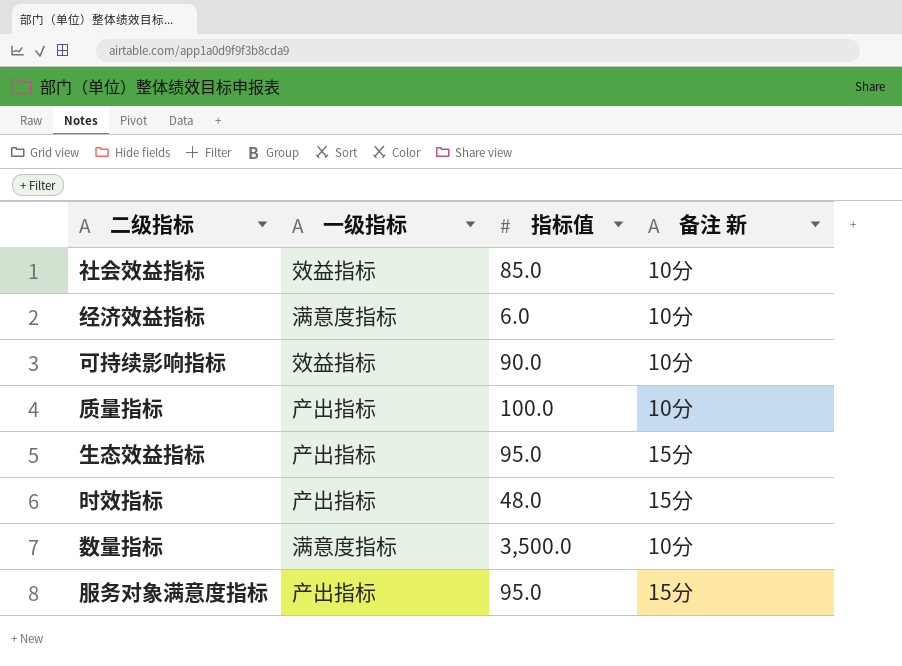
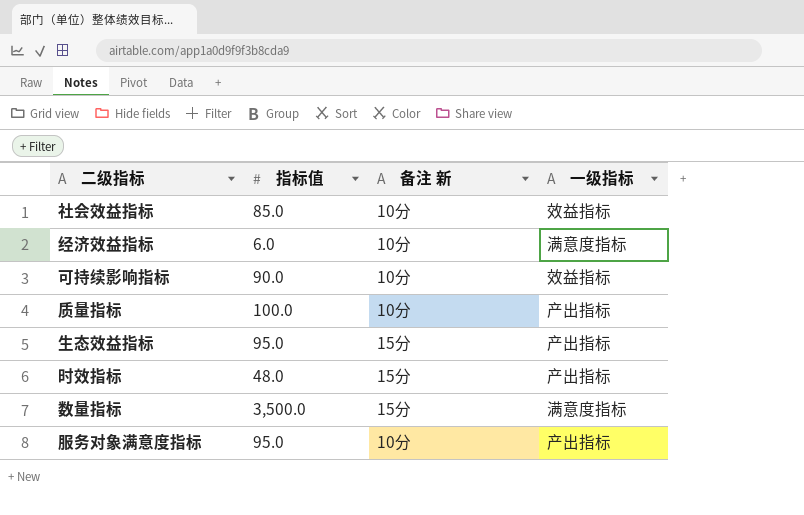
column 一级指标 | position: 2 -> 4
数量指标 | 备注 新: 10分 -> 15分
服务对象满意度指标 | 备注 新: 15分 -> 10分

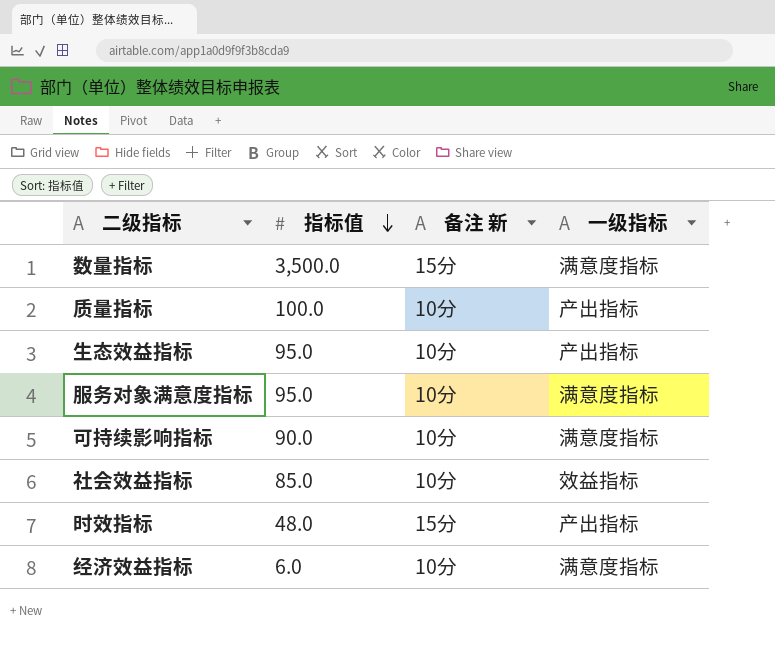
row order: none -> 指标值 descending
生态效益指标 | 备注 新: 15分 -> 10分
服务对象满意度指标 | 一级指标: 产出指标 -> 满意度指标
可持续影响指标 | 一级指标: 效益指标 -> 满意度指标

